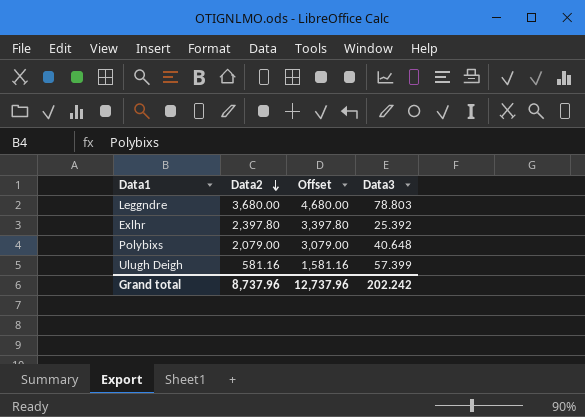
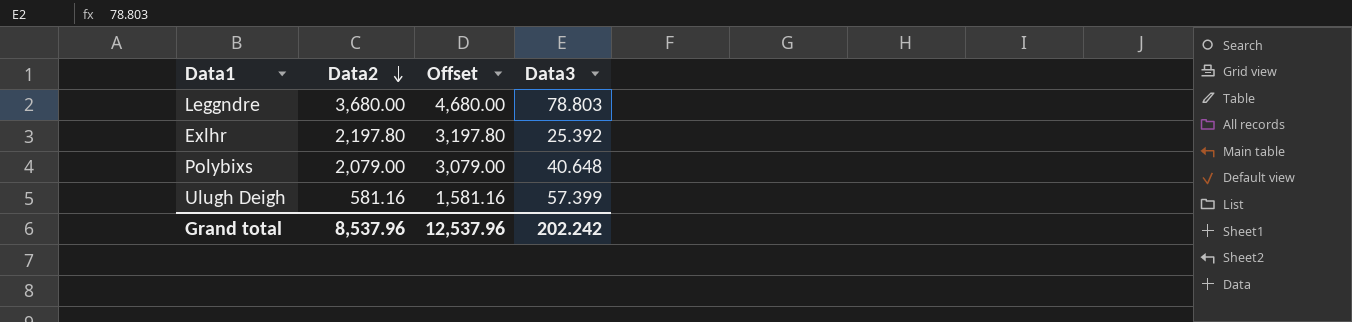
Exlhr | Data2: 2,397.80 -> 2,197.80
Exlhr | Offset: 3,397.80 -> 3,197.80
Grand total | Data2: 8,737.96 -> 8,537.96
Grand total | Offset: 12,737.96 -> 12,537.96

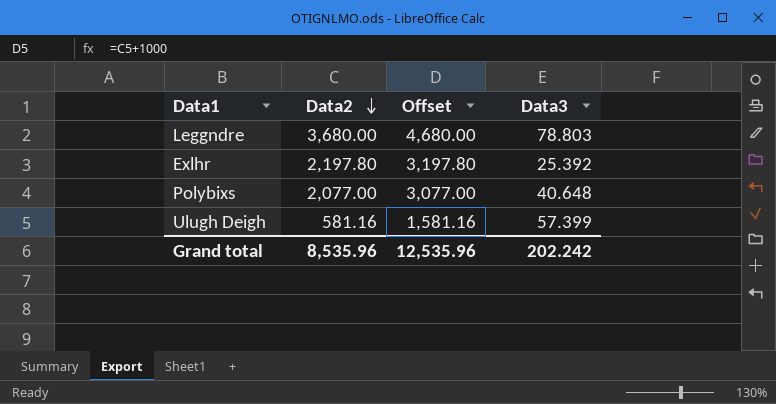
Polybixs | Data2: 2,079.00 -> 2,077.00
Polybixs | Offset: 3,079.00 -> 3,077.00
Grand total | Data2: 8,537.96 -> 8,535.96
Grand total | Offset: 12,537.96 -> 12,535.96

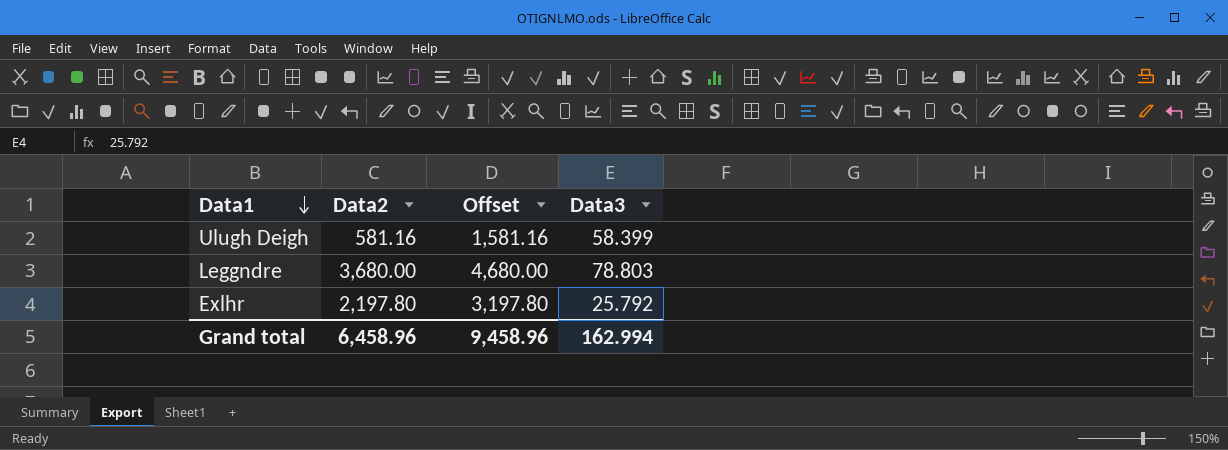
row order: Data2 descending -> Data1 descending
row Polybixs: 2,077.00 | 3,077.00 | 40.648 -> none
Ulugh Deigh | Data3: 57.399 -> 58.399
Exlhr | Data3: 25.392 -> 25.792
Grand total | Data2: 8,535.96 -> 6,458.96
Grand total | Offset: 12,535.96 -> 9,458.96
Grand total | Data3: 202.242 -> 162.994

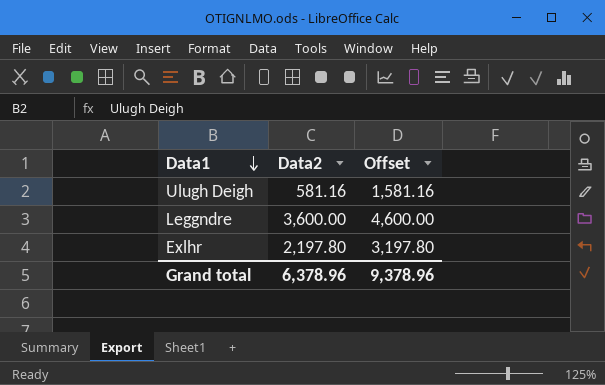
column Data3 | position: 4 -> none
Leggndre | Data2: 3,680.00 -> 3,600.00
Leggndre | Offset: 4,680.00 -> 4,600.00
Grand total | Data2: 6,458.96 -> 6,378.96
Grand total | Offset: 9,458.96 -> 9,378.96

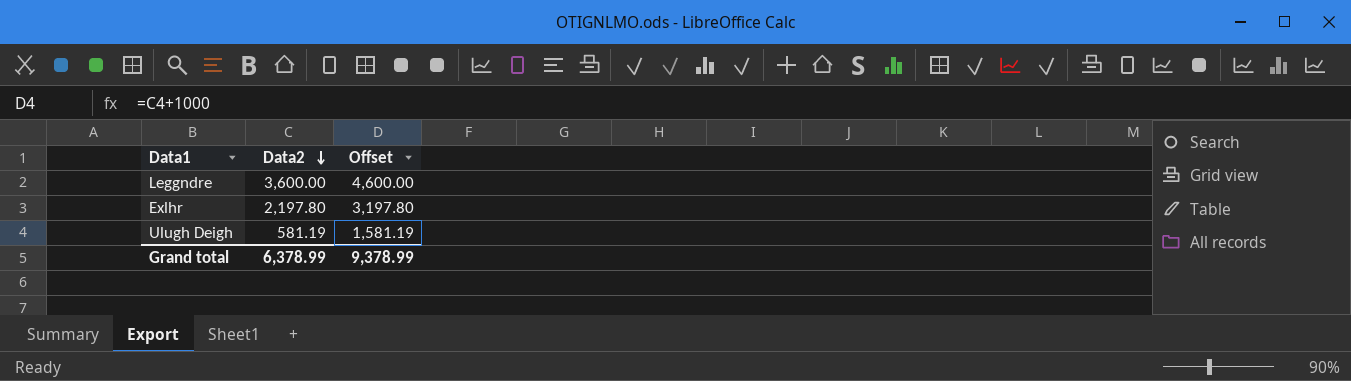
row order: Data1 descending -> Data2 descending
Ulugh Deigh | Data2: 581.16 -> 581.19
Ulugh Deigh | Offset: 1,581.16 -> 1,581.19
Grand total | Data2: 6,378.96 -> 6,378.99
Grand total | Offset: 9,378.96 -> 9,378.99

